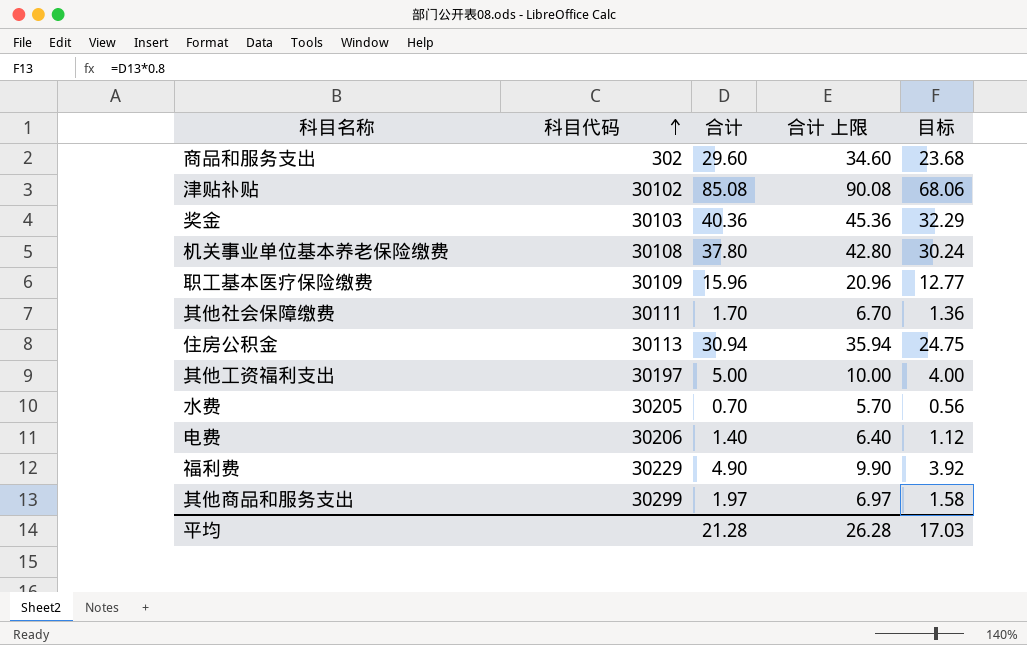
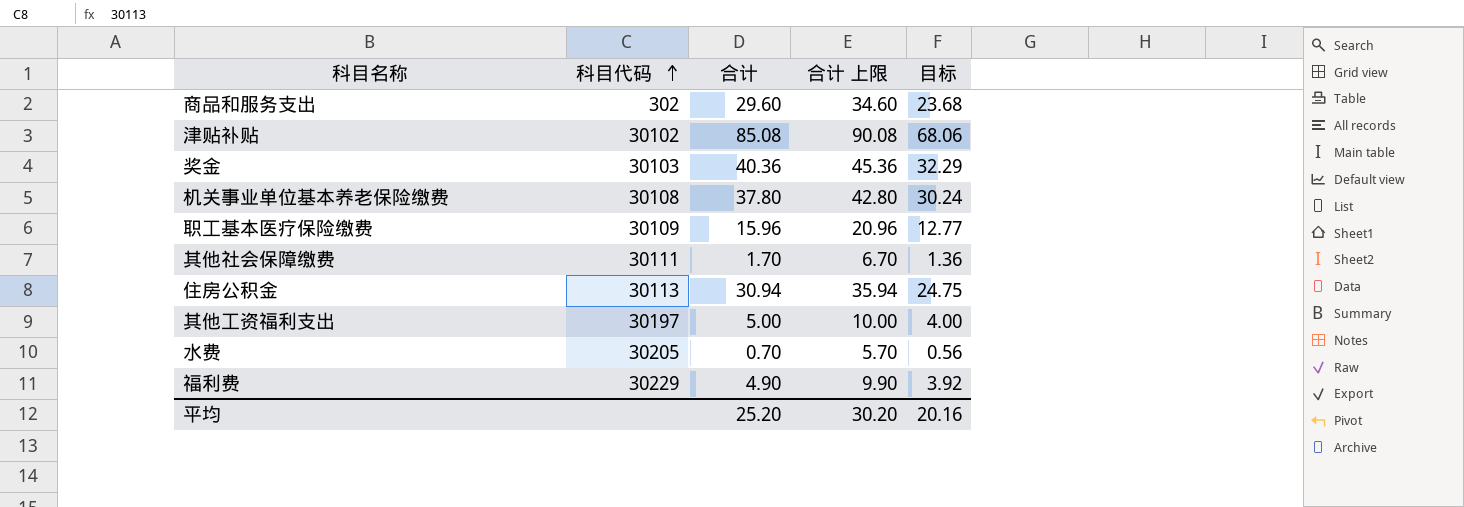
row 电费: 30206 | 1.40 | 6.40 | 1.12 -> none
row 其他商品和服务支出: 30299 | 1.97 | 6.97 | 1.58 -> none
平均 | 合计: 21.28 -> 25.20
平均 | 合计 上限: 26.28 -> 30.20
平均 | 目标: 17.03 -> 20.16

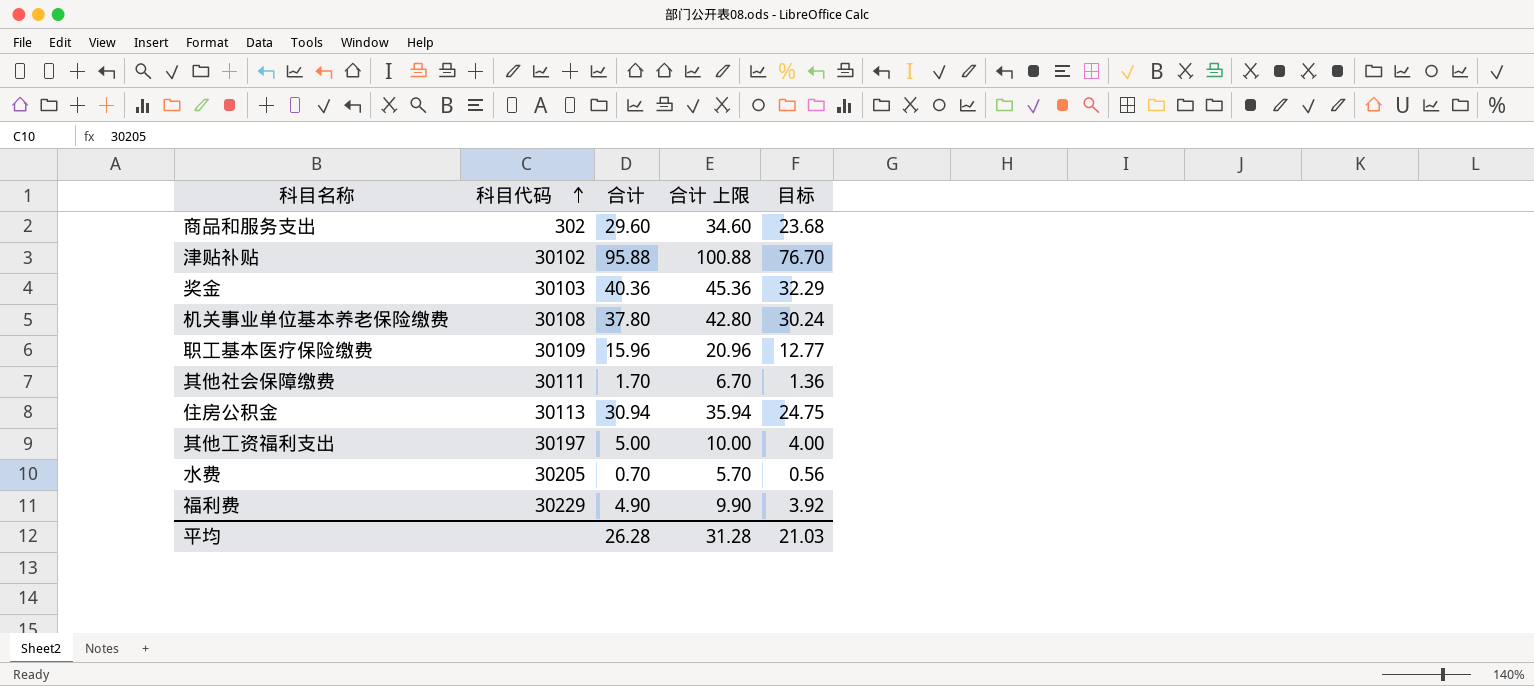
津贴补贴 | 合计: 85.08 -> 95.88
津贴补贴 | 合计 上限: 90.08 -> 100.88
津贴补贴 | 目标: 68.06 -> 76.70
平均 | 合计: 25.20 -> 26.28
平均 | 合计 上限: 30.20 -> 31.28
平均 | 目标: 20.16 -> 21.03

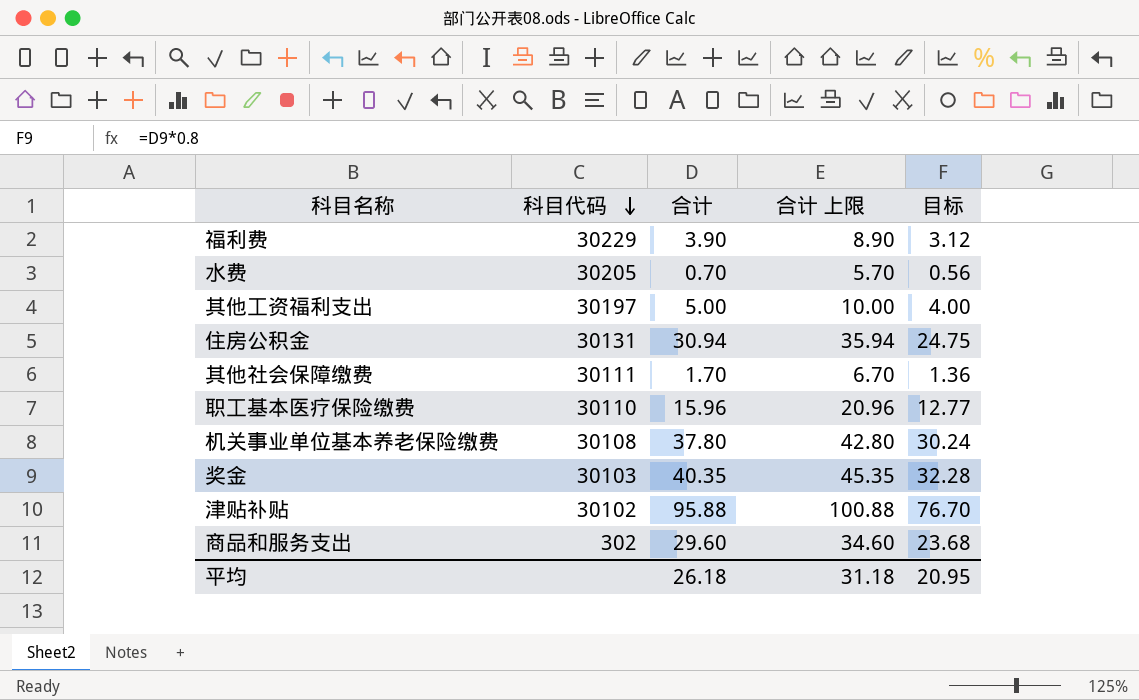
row order: 科目代码 ascending -> 科目代码 descending
福利费 | 合计: 4.90 -> 3.90
福利费 | 合计 上限: 9.90 -> 8.90
福利费 | 目标: 3.92 -> 3.12
住房公积金 | 科目代码: 30113 -> 30131
职工基本医疗保险缴费 | 科目代码: 30109 -> 30110
奖金 | 合计: 40.36 -> 40.35
奖金 | 合计 上限: 45.36 -> 45.35
奖金 | 目标: 32.29 -> 32.28
平均 | 合计: 26.28 -> 26.18
平均 | 合计 上限: 31.28 -> 31.18
平均 | 目标: 21.03 -> 20.95

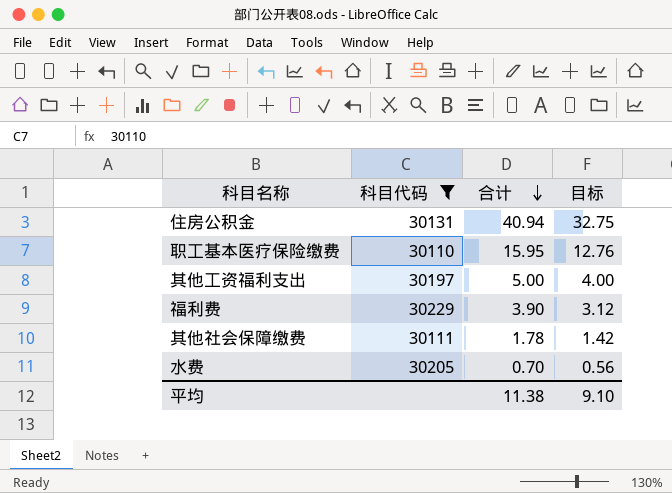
filter: none -> 科目代码 >= 30110
row order: 科目代码 descending -> 合计 descending
column 合计 上限 | formula: [合计] + 5 -> none
住房公积金 | 合计: 30.94 -> 40.94
住房公积金 | 目标: 24.75 -> 32.75
职工基本医疗保险缴费 | 合计: 15.96 -> 15.95
职工基本医疗保险缴费 | 目标: 12.77 -> 12.76
其他社会保障缴费 | 合计: 1.70 -> 1.78
其他社会保障缴费 | 目标: 1.36 -> 1.42
平均 | 合计: 26.18 -> 11.38
平均 | 目标: 20.95 -> 9.10

